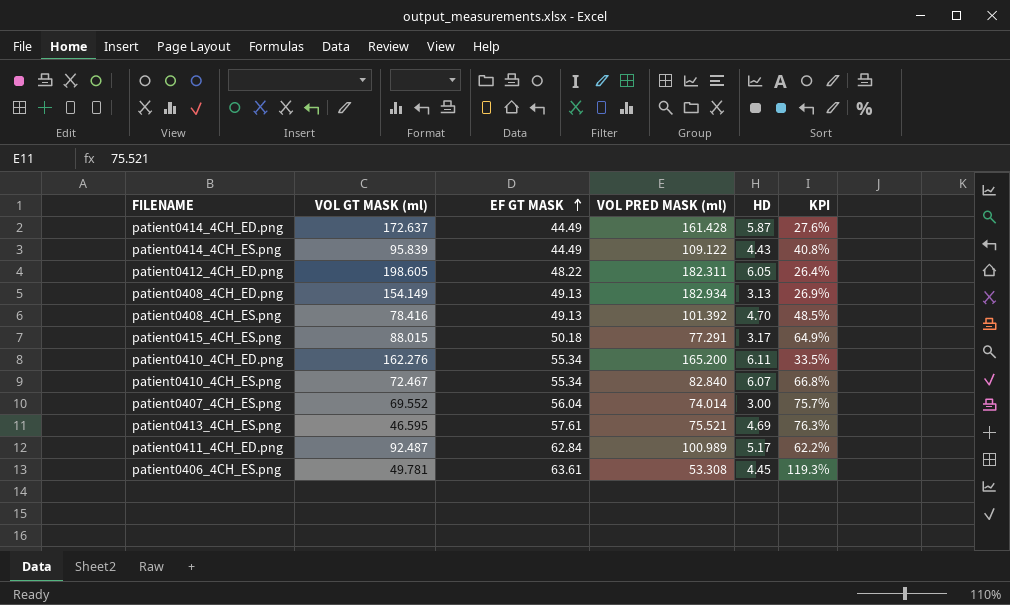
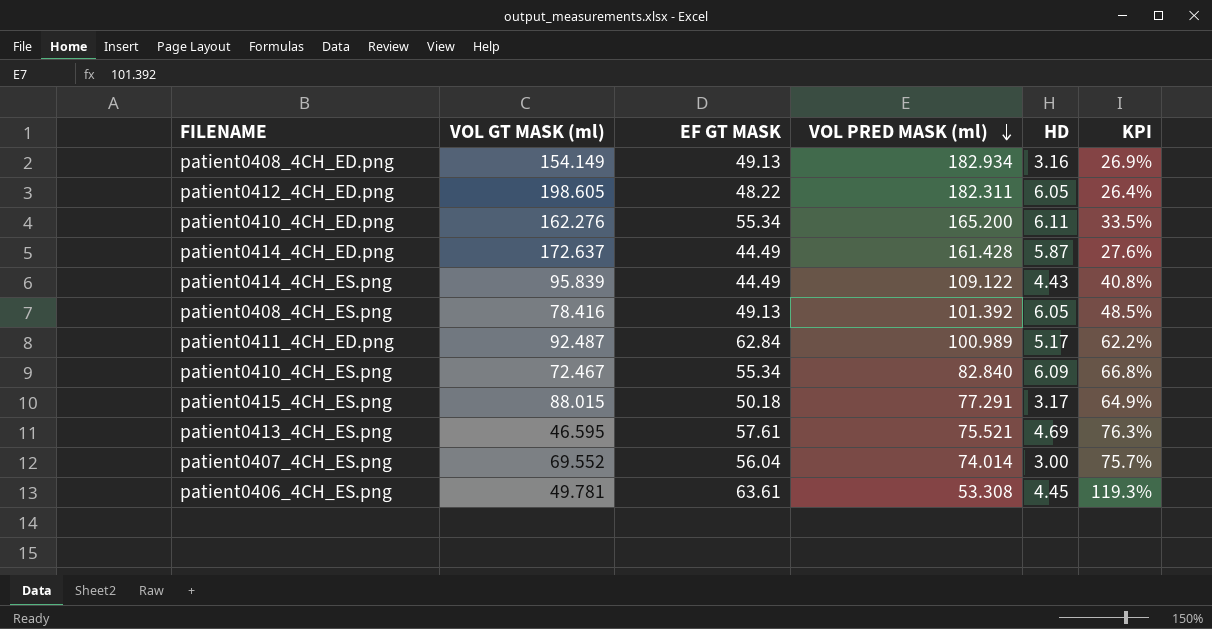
row order: EF GT MASK ascending -> VOL PRED MASK (ml) descending
patient0408_4CH_ED.png | HD: 3.13 -> 3.16
patient0408_4CH_ES.png | HD: 4.70 -> 6.05
patient0410_4CH_ES.png | HD: 6.07 -> 6.09

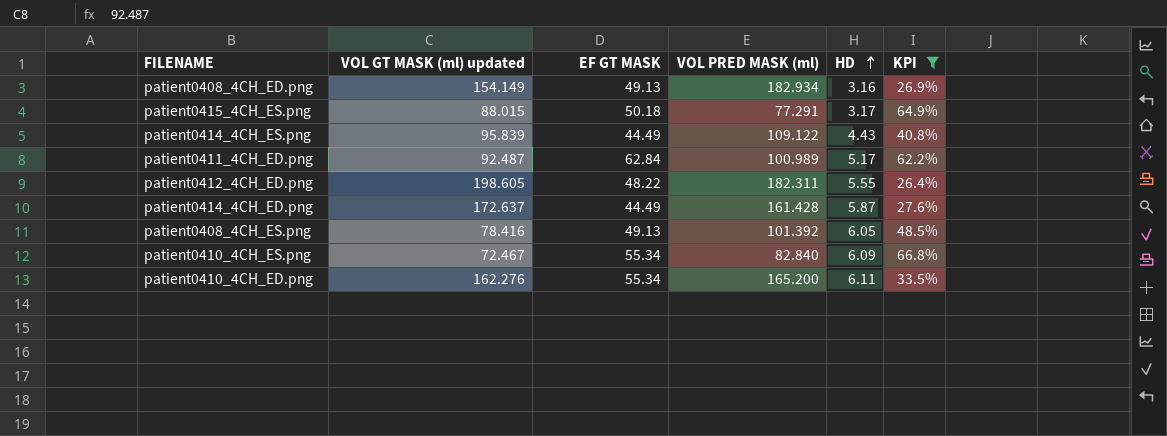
filter: none -> KPI <= 66.8%
row order: VOL PRED MASK (ml) descending -> HD ascending
column name: VOL GT MASK (ml) -> VOL GT MASK (ml) updated
patient0412_4CH_ED.png | HD: 6.05 -> 5.55

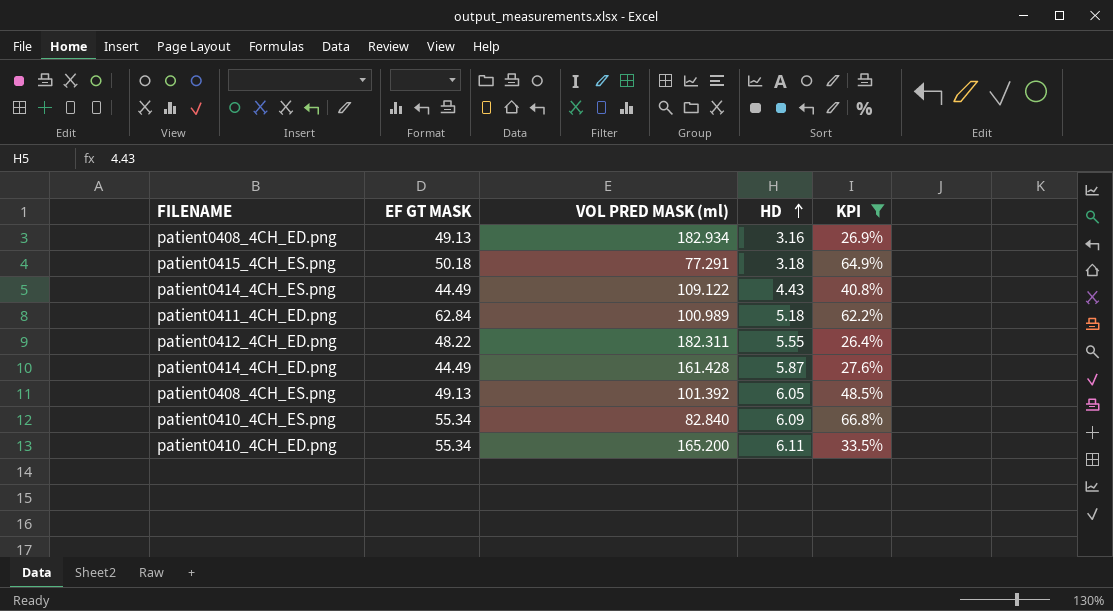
column VOL GT MASK (ml) updated | position: 2 -> none
patient0415_4CH_ES.png | HD: 3.17 -> 3.18
patient0411_4CH_ED.png | HD: 5.17 -> 5.18

